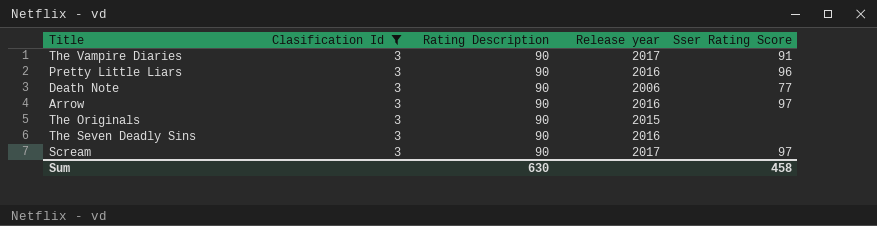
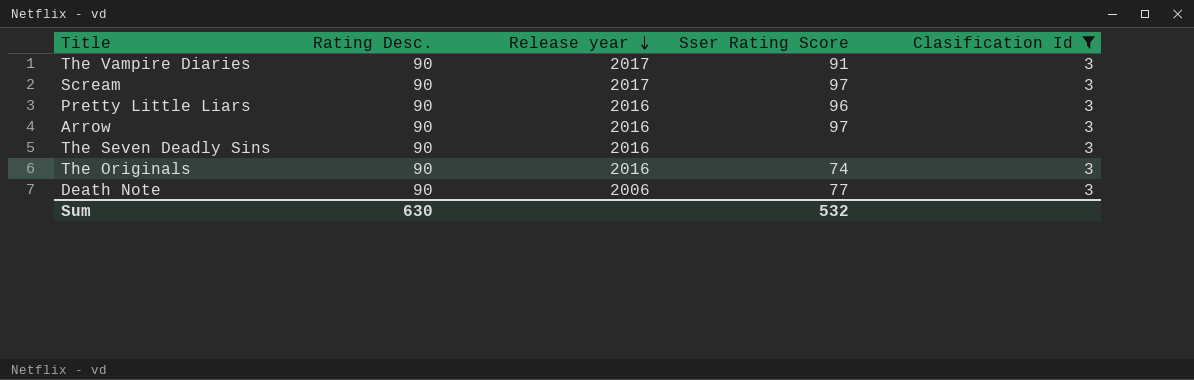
row order: none -> Release year descending
column name: Rating Description -> Rating Desc.
column Clasification Id | position: 2 -> 5
The Originals | Release year: 2015 -> 2016
The Originals | Sser Rating Score: none -> 74
Sum | Sser Rating Score: 458 -> 532

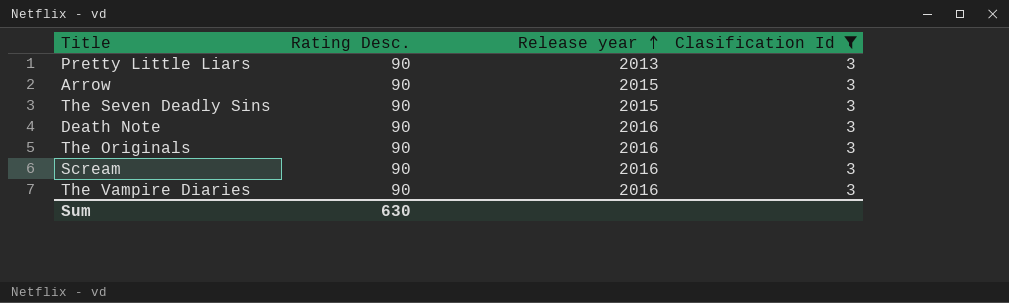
row order: Release year descending -> Release year ascending
column Sser Rating Score | position: 4 -> none
Pretty Little Liars | Release year: 2016 -> 2013
Arrow | Release year: 2016 -> 2015
The Seven Deadly Sins | Release year: 2016 -> 2015
Death Note | Release year: 2006 -> 2016
Scream | Release year: 2017 -> 2016
The Vampire Diaries | Release year: 2017 -> 2016

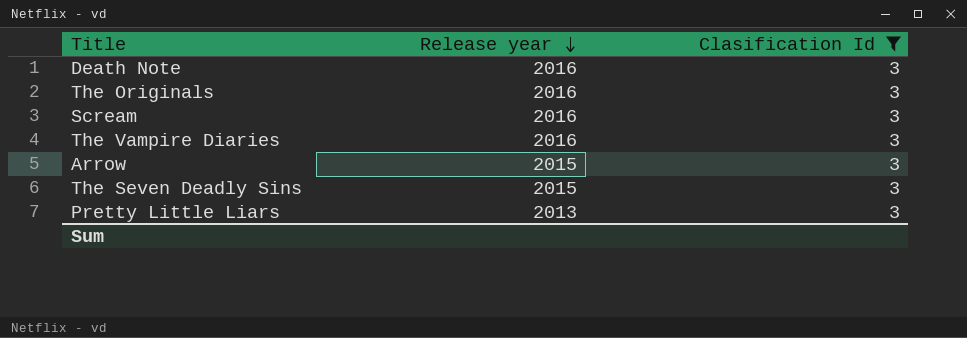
row order: Release year ascending -> Release year descending
column Rating Desc. | position: 2 -> none

